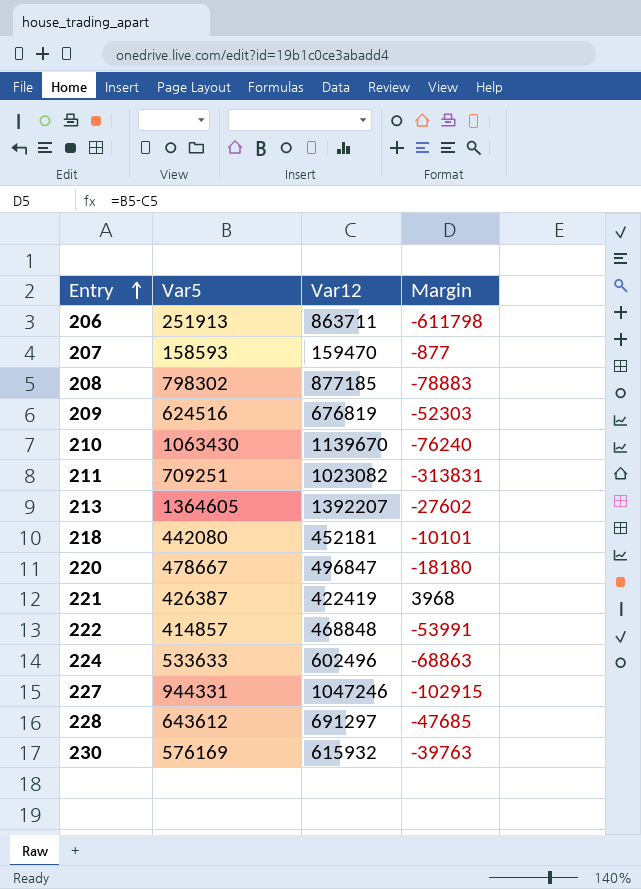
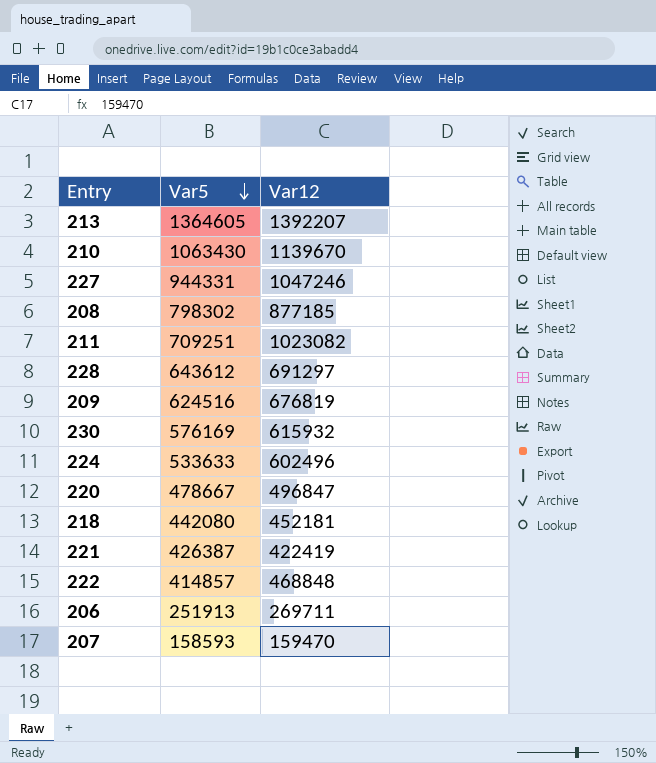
row order: Entry ascending -> Var5 descending
column Margin | formula: [Var5] - [Var12] -> none
206 | Var12: 863711 -> 269711

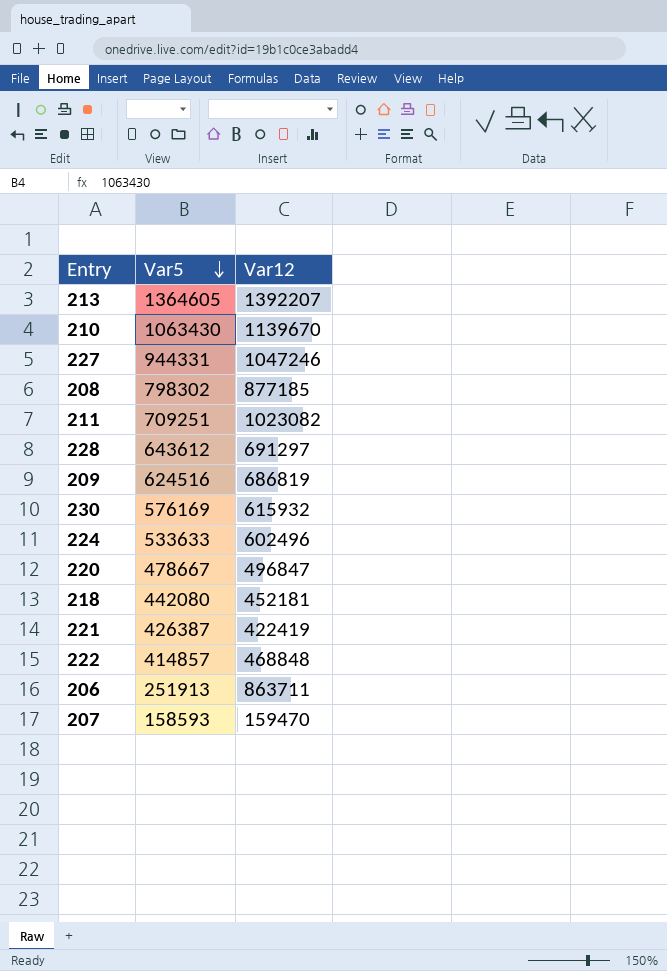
209 | Var12: 676819 -> 686819
206 | Var12: 269711 -> 863711

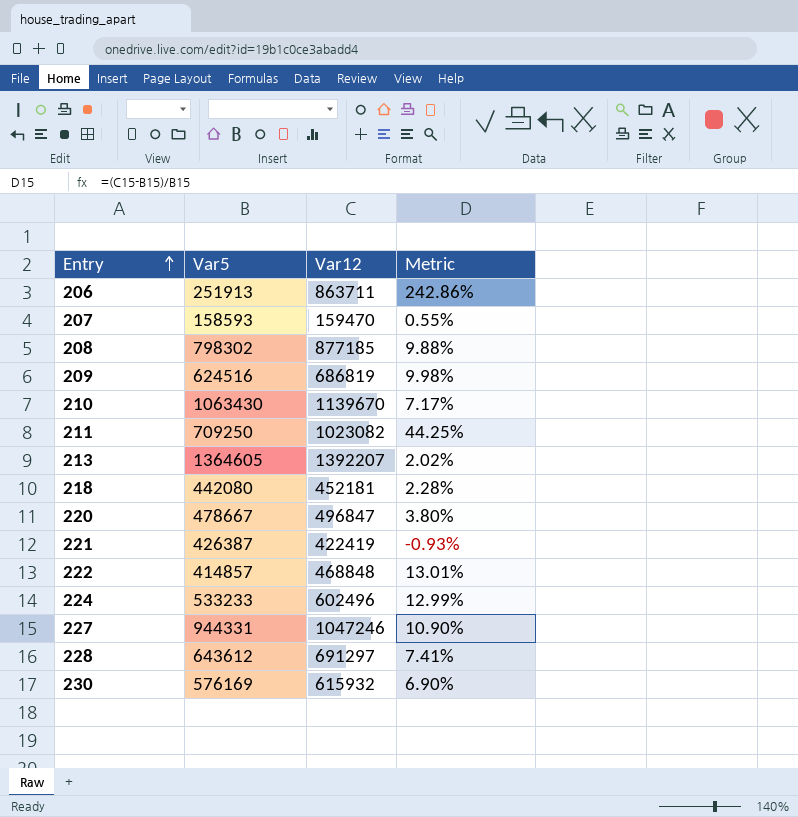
row order: Var5 descending -> Entry ascending
column Metric | formula: none -> ([Var12] - [Var5]) / [Var5]
211 | Var5: 709251 -> 709250
224 | Var5: 533633 -> 533233

